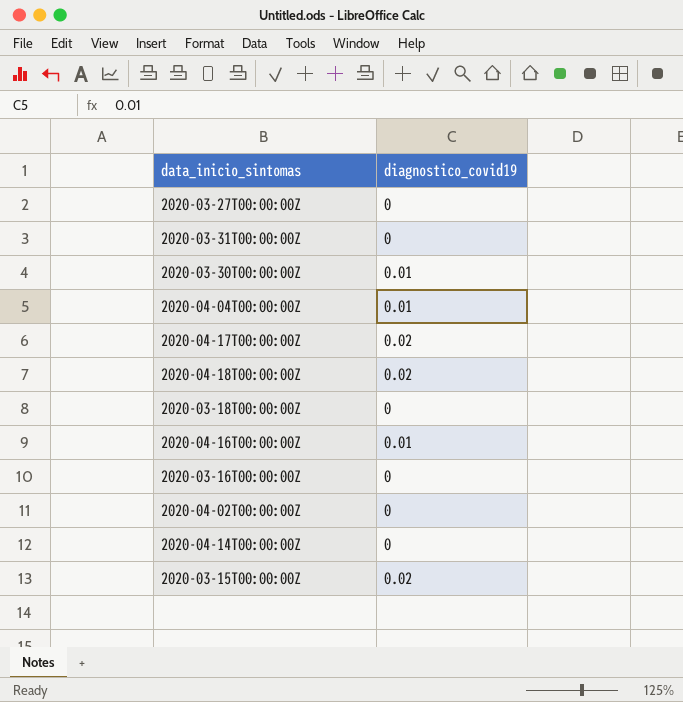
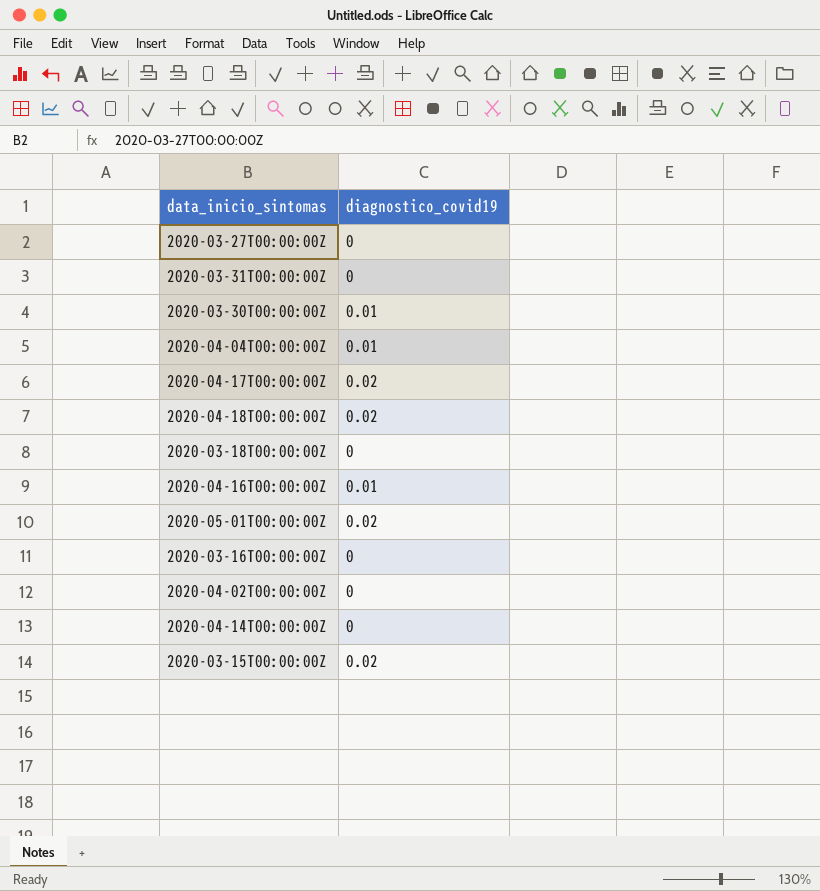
row 2020-05-01T00:00:00Z: none -> 0.02

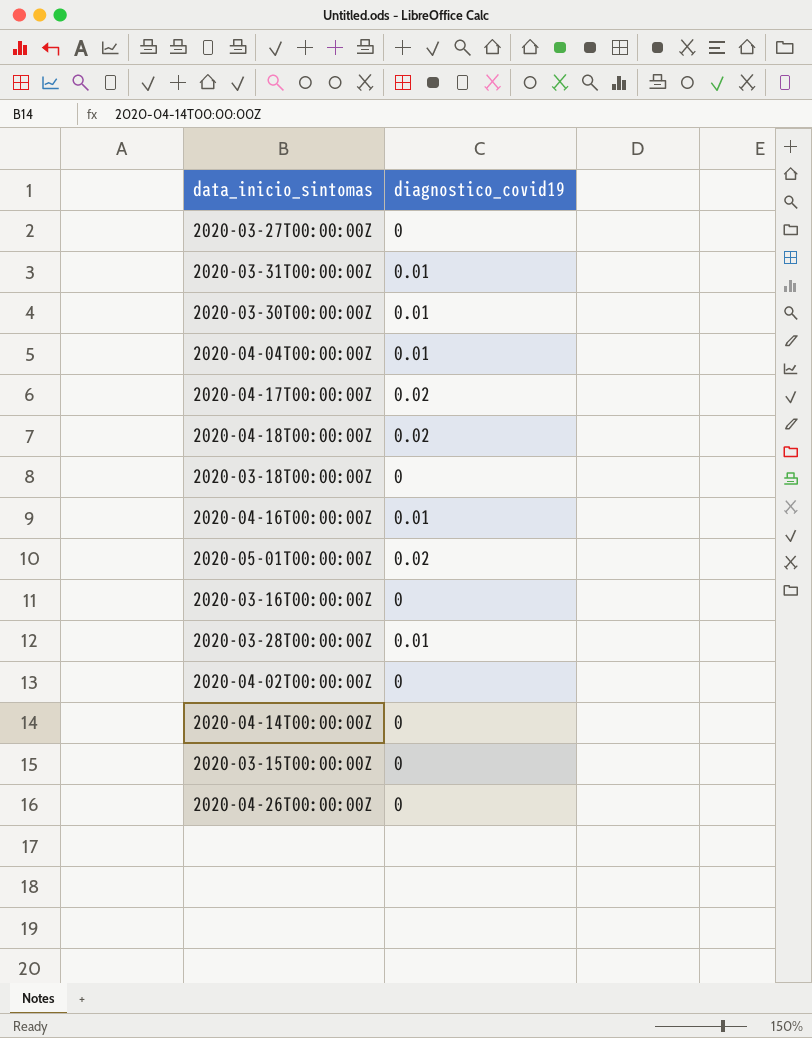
2020-03-31T00:00:00Z | diagnostico_covid19: 0 -> 0.01
row 2020-03-28T00:00:00Z: none -> 0.01
2020-03-15T00:00:00Z | diagnostico_covid19: 0.02 -> 0
row 2020-04-26T00:00:00Z: none -> 0

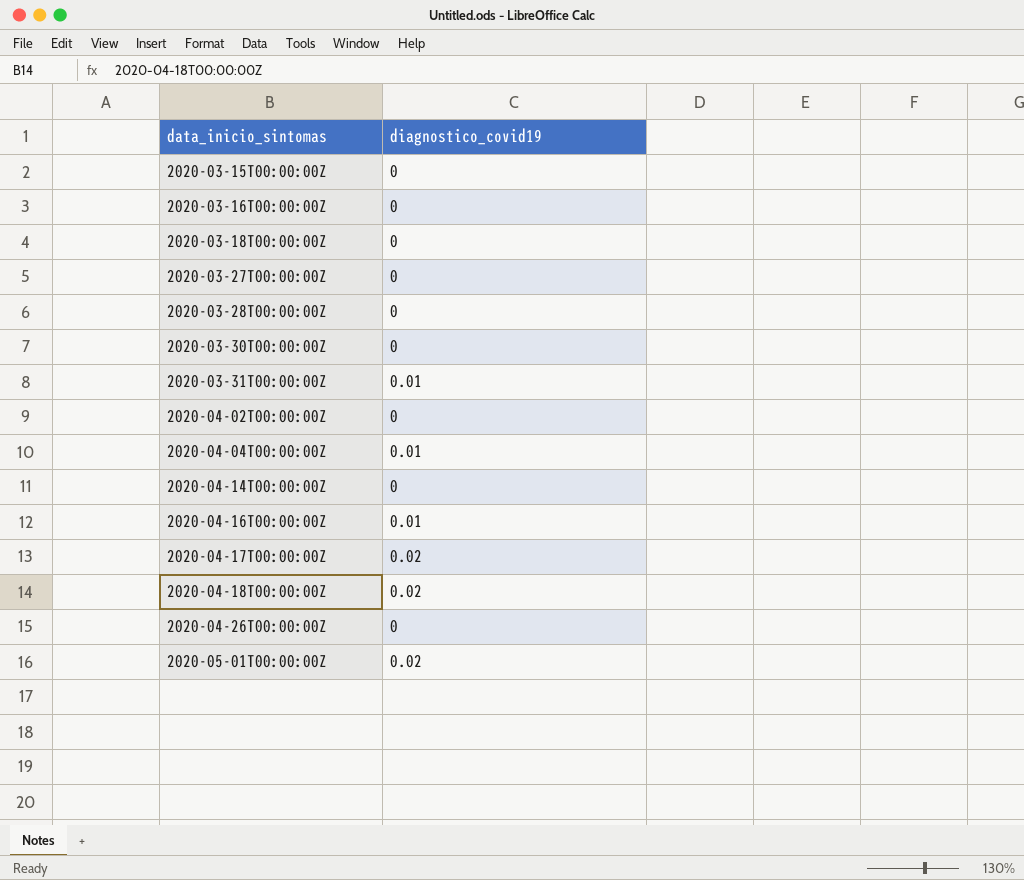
row order: none -> data_inicio_sintomas ascending
2020-03-28T00:00:00Z | diagnostico_covid19: 0.01 -> 0
2020-03-30T00:00:00Z | diagnostico_covid19: 0.01 -> 0

